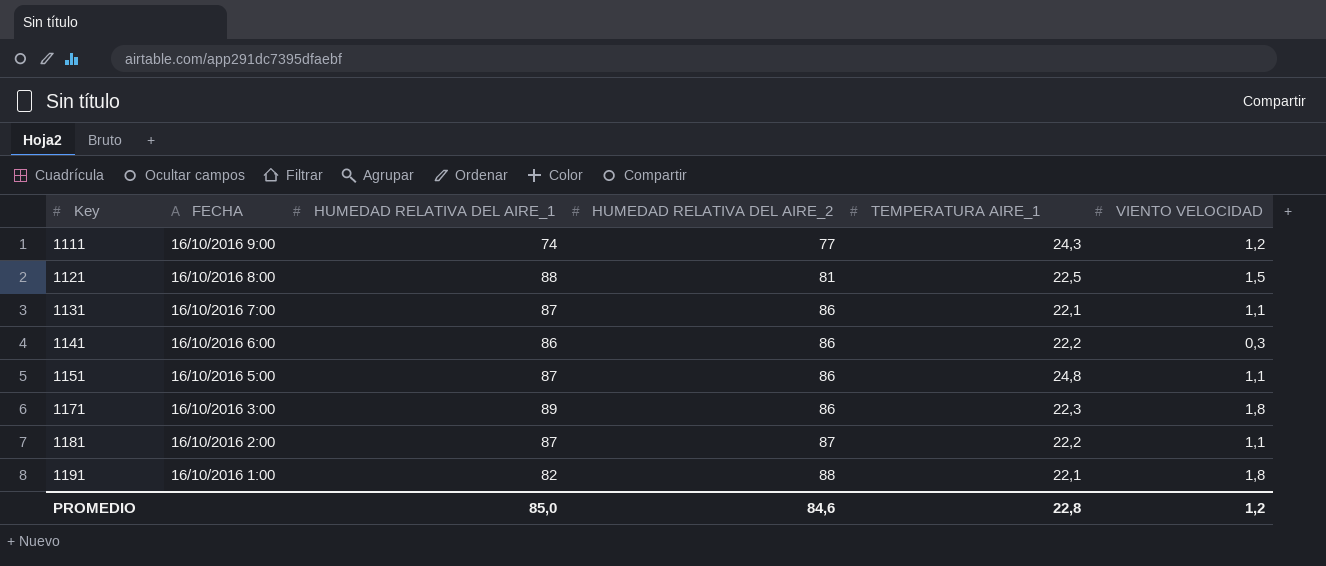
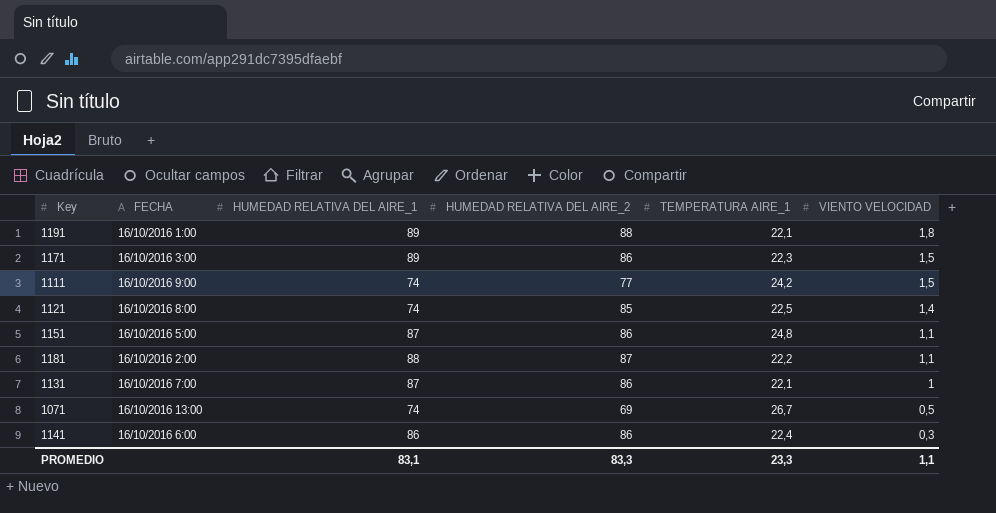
row order: Key ascending -> VIENTO VELOCIDAD descending
1191 | HUMEDAD RELATIVA DEL AIRE_1: 82 -> 89
1171 | VIENTO VELOCIDAD: 1,8 -> 1,5
1111 | TEMPERATURA AIRE_1: 24,3 -> 24,2
1111 | VIENTO VELOCIDAD: 1,2 -> 1,5
1121 | HUMEDAD RELATIVA DEL AIRE_1: 88 -> 74
1121 | HUMEDAD RELATIVA DEL AIRE_2: 81 -> 85
1121 | VIENTO VELOCIDAD: 1,5 -> 1,4
1181 | HUMEDAD RELATIVA DEL AIRE_1: 87 -> 88
1131 | VIENTO VELOCIDAD: 1,1 -> 1
row 1071: none -> 16/10/2016 13:00 | 74 | 69 | 26,7 | 0,5
1141 | TEMPERATURA AIRE_1: 22,2 -> 22,4
PROMEDIO | HUMEDAD RELATIVA DEL AIRE_1: 85,0 -> 83,1
PROMEDIO | HUMEDAD RELATIVA DEL AIRE_2: 84,6 -> 83,3
PROMEDIO | TEMPERATURA AIRE_1: 22,8 -> 23,3
PROMEDIO | VIENTO VELOCIDAD: 1,2 -> 1,1

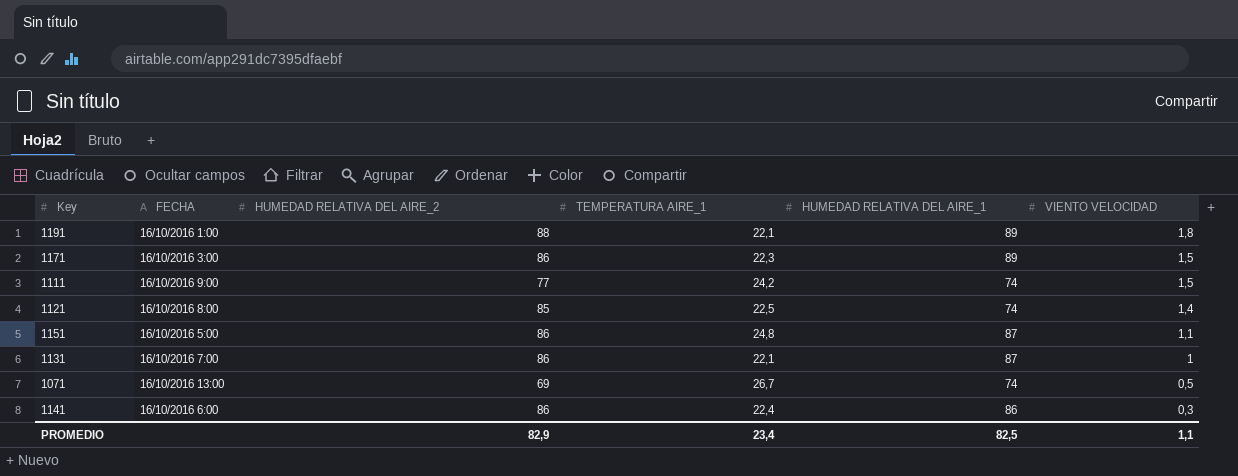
column HUMEDAD RELATIVA DEL AIRE_1 | position: 3 -> 5
row 1181: 16/10/2016 2:00 | 88 | 87 | 22,2 | 1,1 -> none
PROMEDIO | HUMEDAD RELATIVA DEL AIRE_2: 83,3 -> 82,9
PROMEDIO | TEMPERATURA AIRE_1: 23,3 -> 23,4
PROMEDIO | HUMEDAD RELATIVA DEL AIRE_1: 83,1 -> 82,5

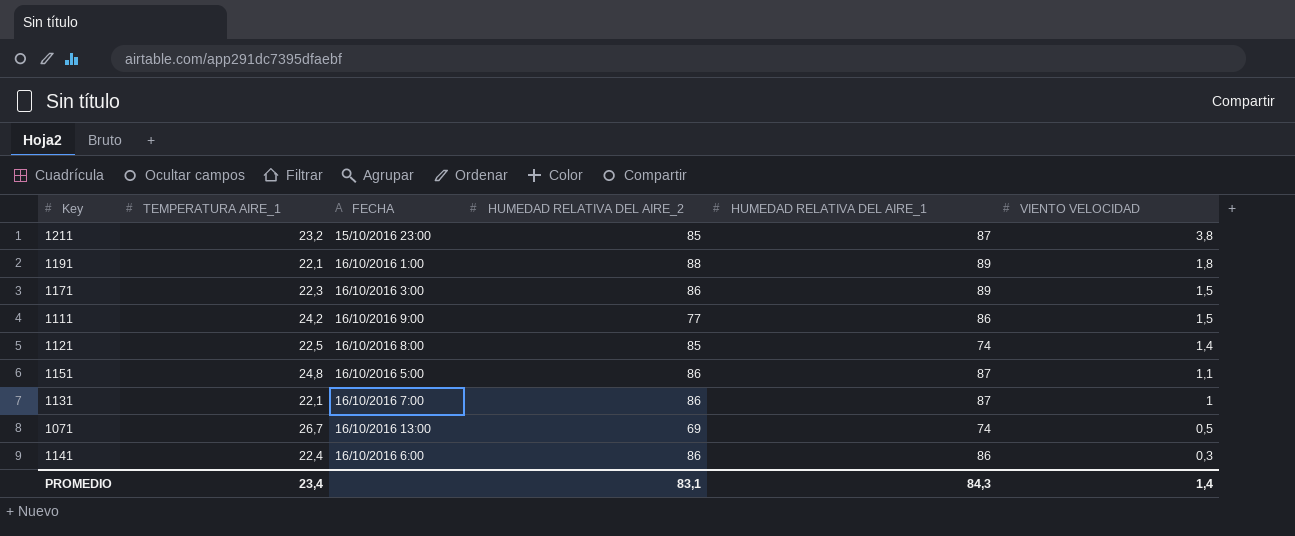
column TEMPERATURA AIRE_1 | position: 4 -> 2
row 1211: none -> 23,2 | 15/10/2016 23:00 | 85 | 87 | 3,8
1111 | HUMEDAD RELATIVA DEL AIRE_1: 74 -> 86
PROMEDIO | HUMEDAD RELATIVA DEL AIRE_2: 82,9 -> 83,1
PROMEDIO | HUMEDAD RELATIVA DEL AIRE_1: 82,5 -> 84,3
PROMEDIO | VIENTO VELOCIDAD: 1,1 -> 1,4

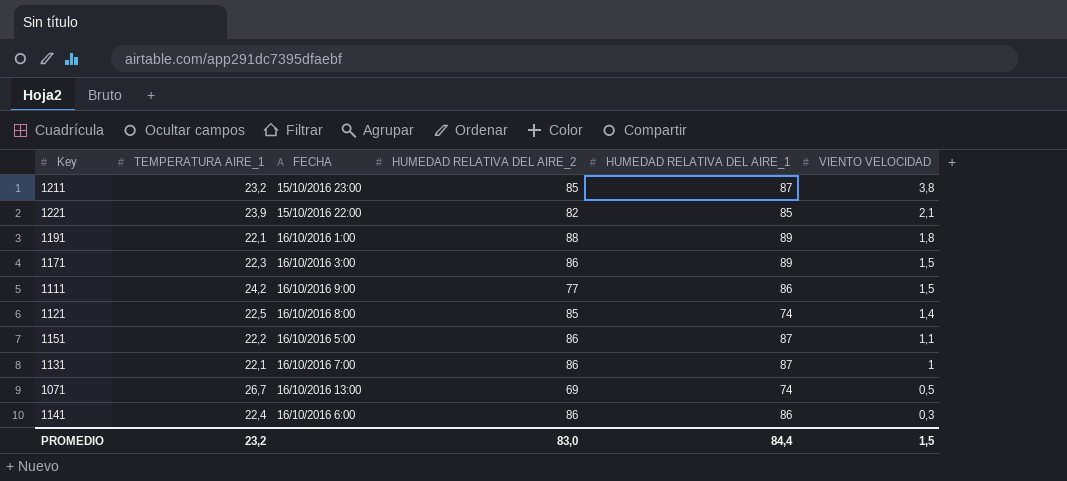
row 1221: none -> 23,9 | 15/10/2016 22:00 | 82 | 85 | 2,1
1151 | TEMPERATURA AIRE_1: 24,8 -> 22,2
PROMEDIO | TEMPERATURA AIRE_1: 23,4 -> 23,2
PROMEDIO | HUMEDAD RELATIVA DEL AIRE_2: 83,1 -> 83,0
PROMEDIO | HUMEDAD RELATIVA DEL AIRE_1: 84,3 -> 84,4
PROMEDIO | VIENTO VELOCIDAD: 1,4 -> 1,5

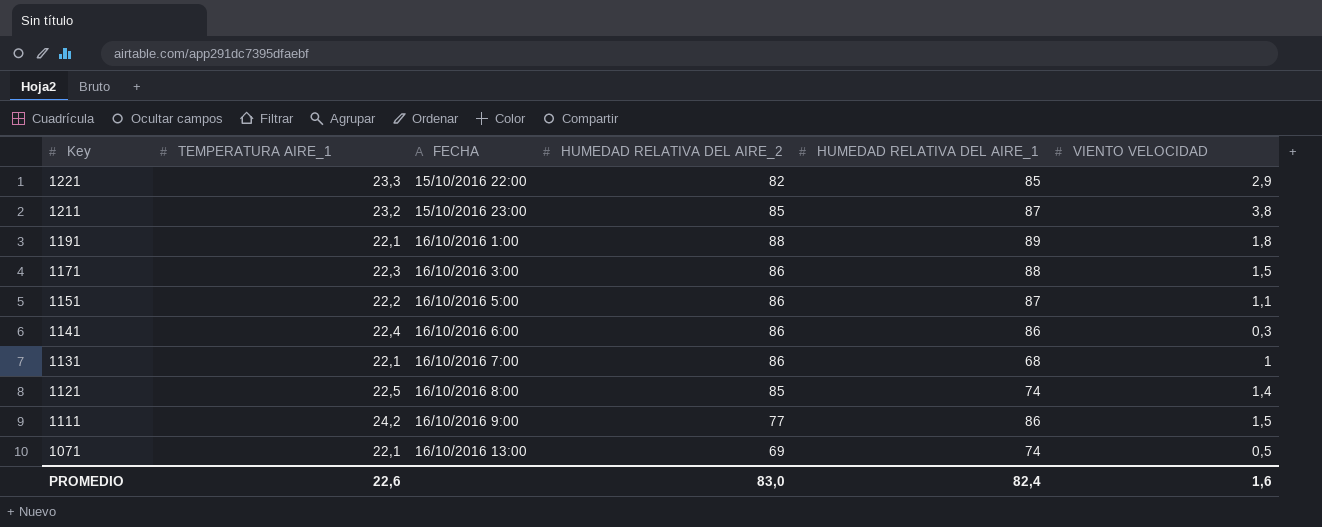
row order: VIENTO VELOCIDAD descending -> Key descending
1221 | TEMPERATURA AIRE_1: 23,9 -> 23,3
1221 | VIENTO VELOCIDAD: 2,1 -> 2,9
1171 | HUMEDAD RELATIVA DEL AIRE_1: 89 -> 88
1131 | HUMEDAD RELATIVA DEL AIRE_1: 87 -> 68
1071 | TEMPERATURA AIRE_1: 26,7 -> 22,1
PROMEDIO | TEMPERATURA AIRE_1: 23,2 -> 22,6
PROMEDIO | HUMEDAD RELATIVA DEL AIRE_1: 84,4 -> 82,4
PROMEDIO | VIENTO VELOCIDAD: 1,5 -> 1,6

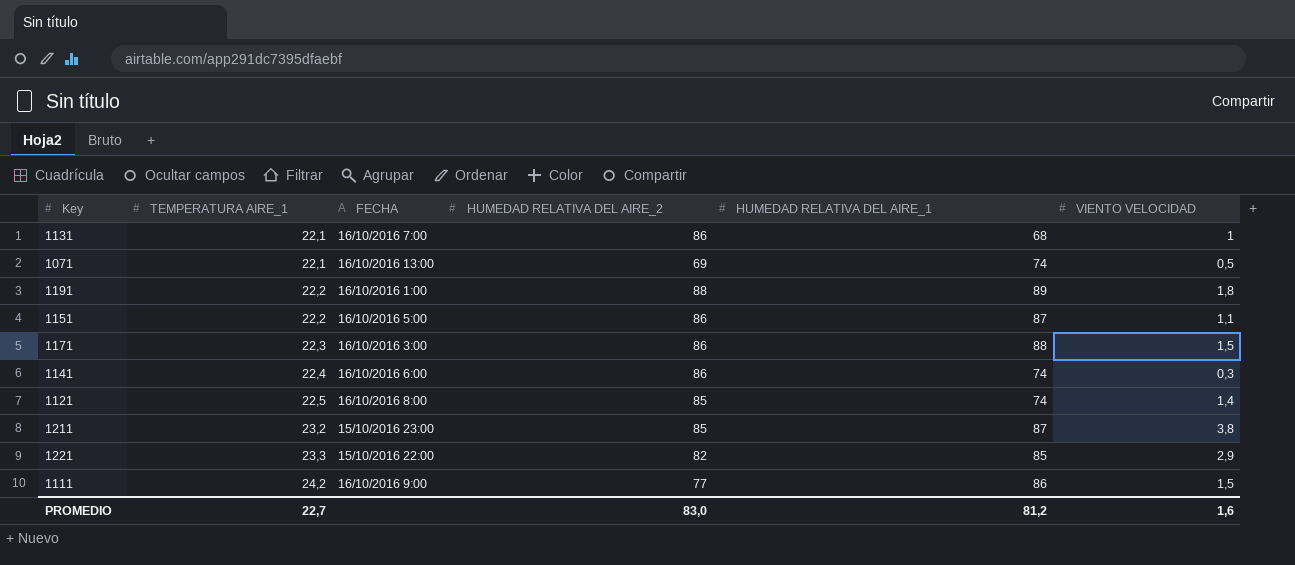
row order: Key descending -> TEMPERATURA AIRE_1 ascending
1191 | TEMPERATURA AIRE_1: 22,1 -> 22,2
1141 | HUMEDAD RELATIVA DEL AIRE_1: 86 -> 74
PROMEDIO | TEMPERATURA AIRE_1: 22,6 -> 22,7
PROMEDIO | HUMEDAD RELATIVA DEL AIRE_1: 82,4 -> 81,2

